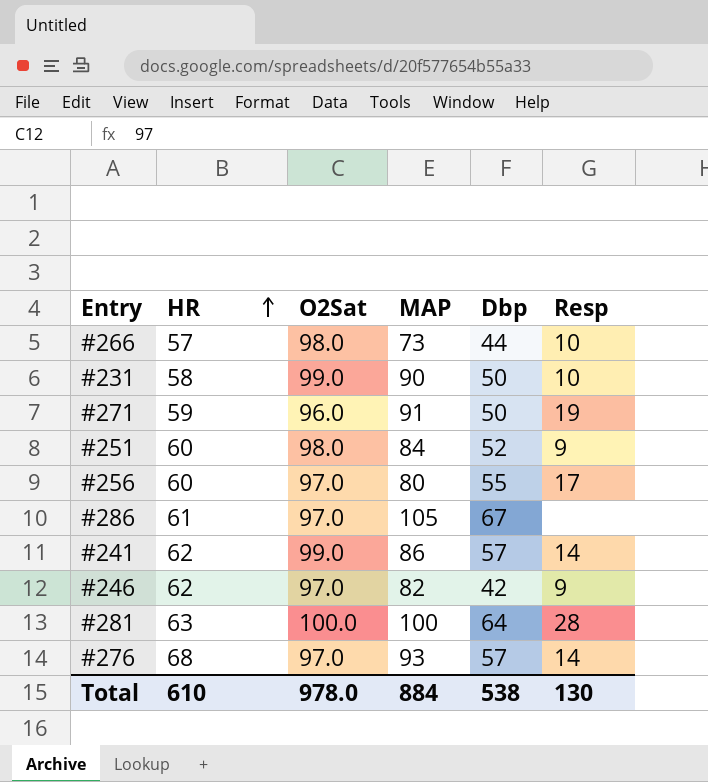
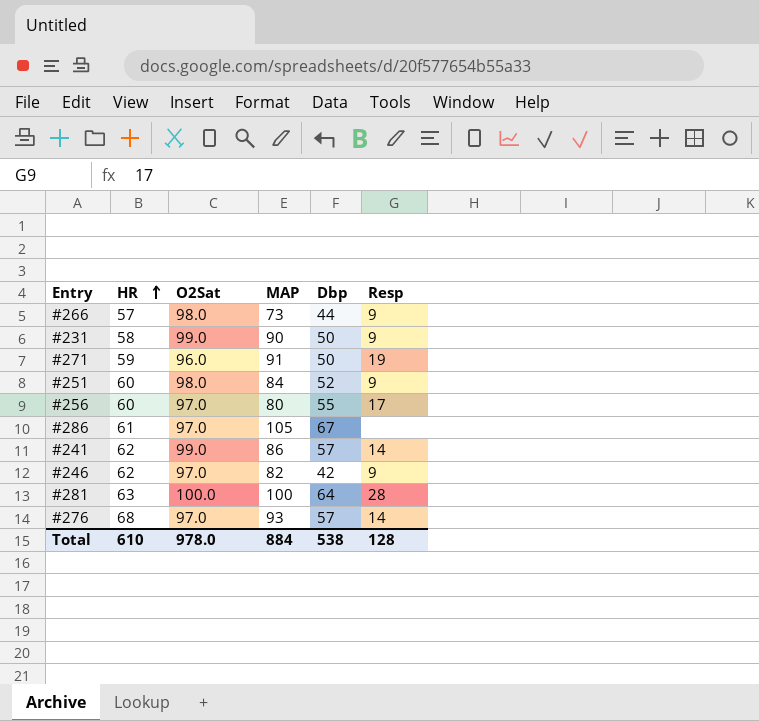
#266 | Resp: 10 -> 9
#231 | Resp: 10 -> 9
Total | Resp: 130 -> 128

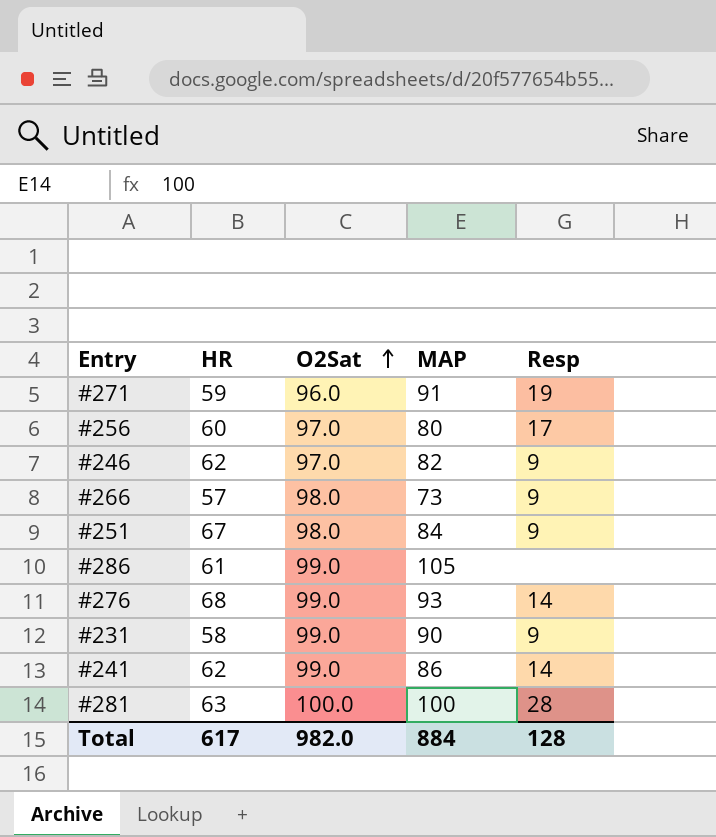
row order: HR ascending -> O2Sat ascending
column Dbp | position: 5 -> none
#251 | HR: 60 -> 67
#286 | O2Sat: 97.0 -> 99.0
#276 | O2Sat: 97.0 -> 99.0
Total | HR: 610 -> 617
Total | O2Sat: 978.0 -> 982.0

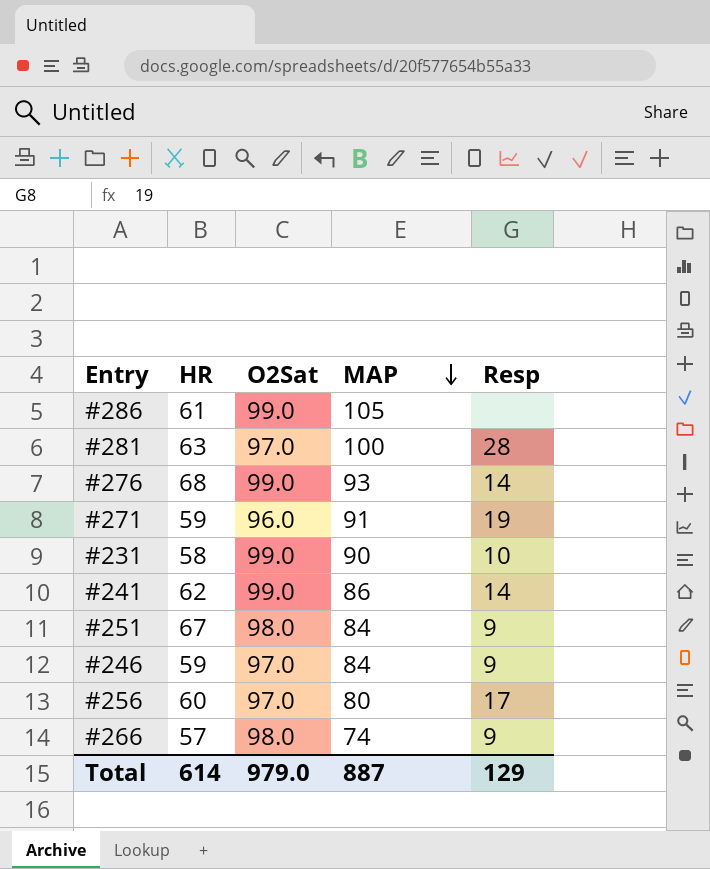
row order: O2Sat ascending -> MAP descending
#281 | O2Sat: 100.0 -> 97.0
#231 | Resp: 9 -> 10
#246 | HR: 62 -> 59
#246 | MAP: 82 -> 84
#266 | MAP: 73 -> 74
Total | HR: 617 -> 614
Total | O2Sat: 982.0 -> 979.0
Total | MAP: 884 -> 887
Total | Resp: 128 -> 129

